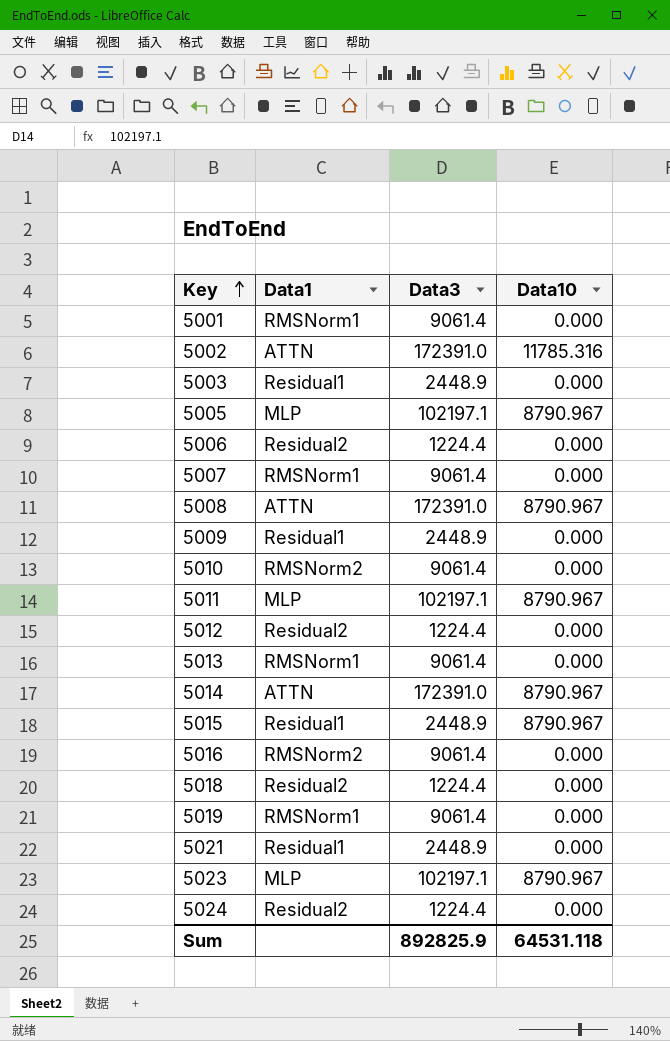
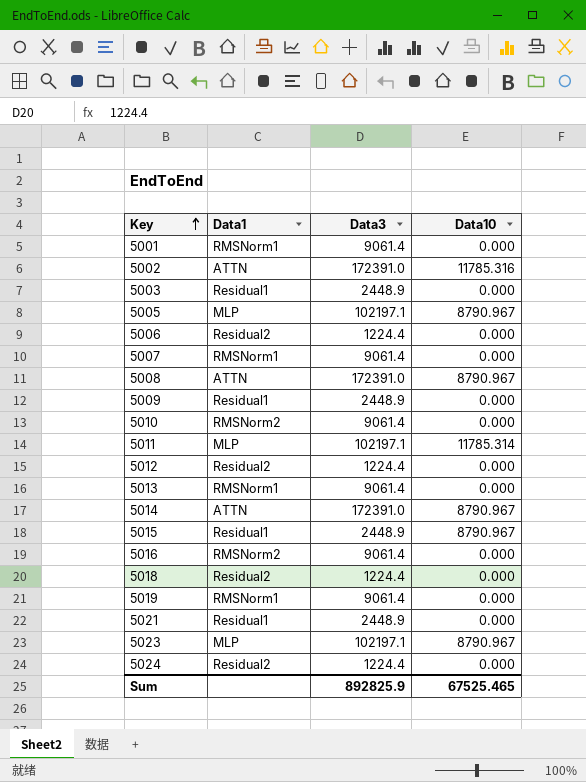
5011 | Data10: 8790.967 -> 11785.314
Sum | Data10: 64531.118 -> 67525.465

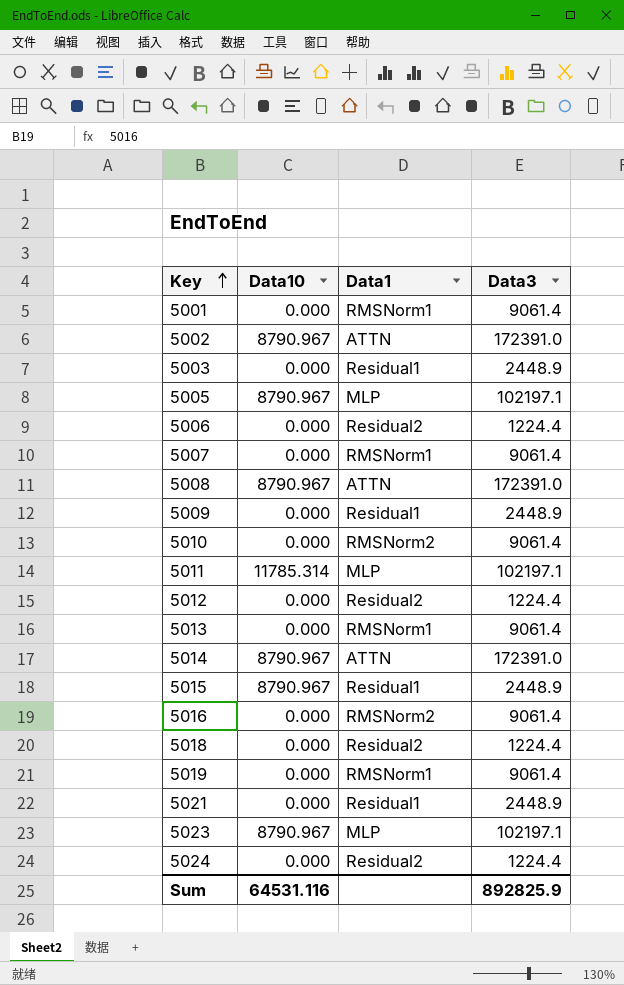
column Data10 | position: 4 -> 2
5002 | Data10: 11785.316 -> 8790.967
Sum | Data10: 67525.465 -> 64531.116

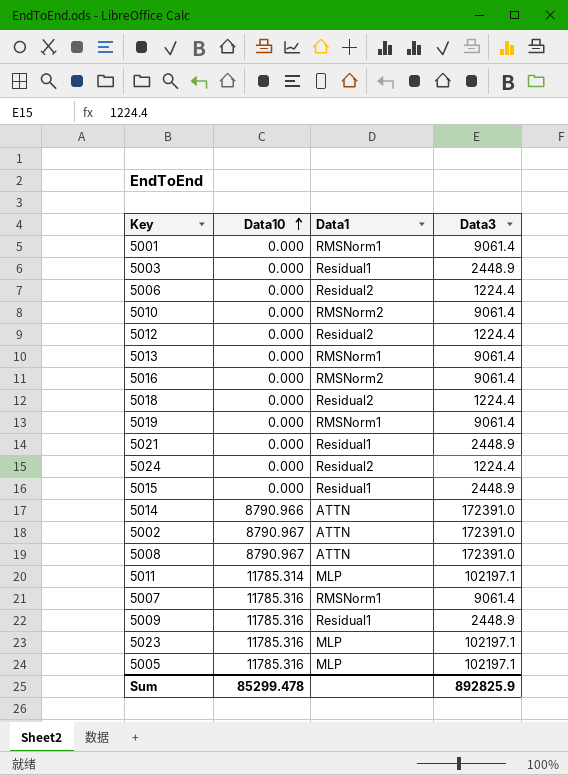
row order: Key ascending -> Data10 ascending
5015 | Data10: 8790.967 -> 0.000
5014 | Data10: 8790.967 -> 8790.966
5007 | Data10: 0.000 -> 11785.316
5009 | Data10: 0.000 -> 11785.316
5023 | Data10: 8790.967 -> 11785.316
5005 | Data10: 8790.967 -> 11785.316
Sum | Data10: 64531.116 -> 85299.478

